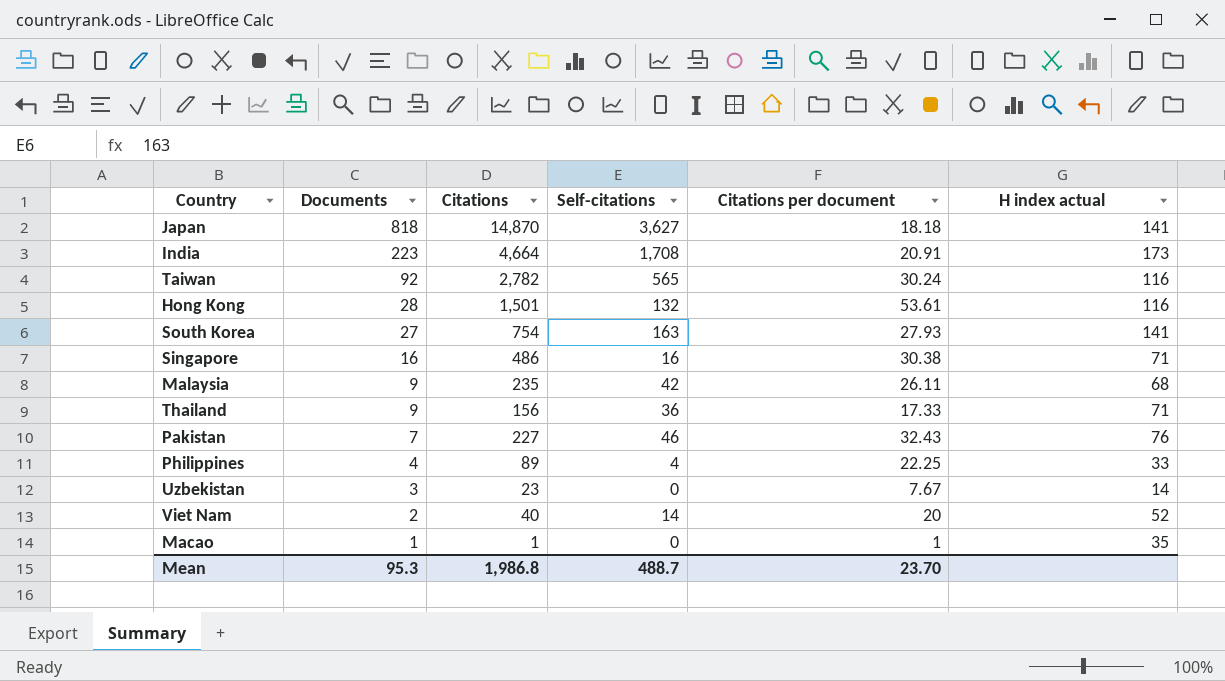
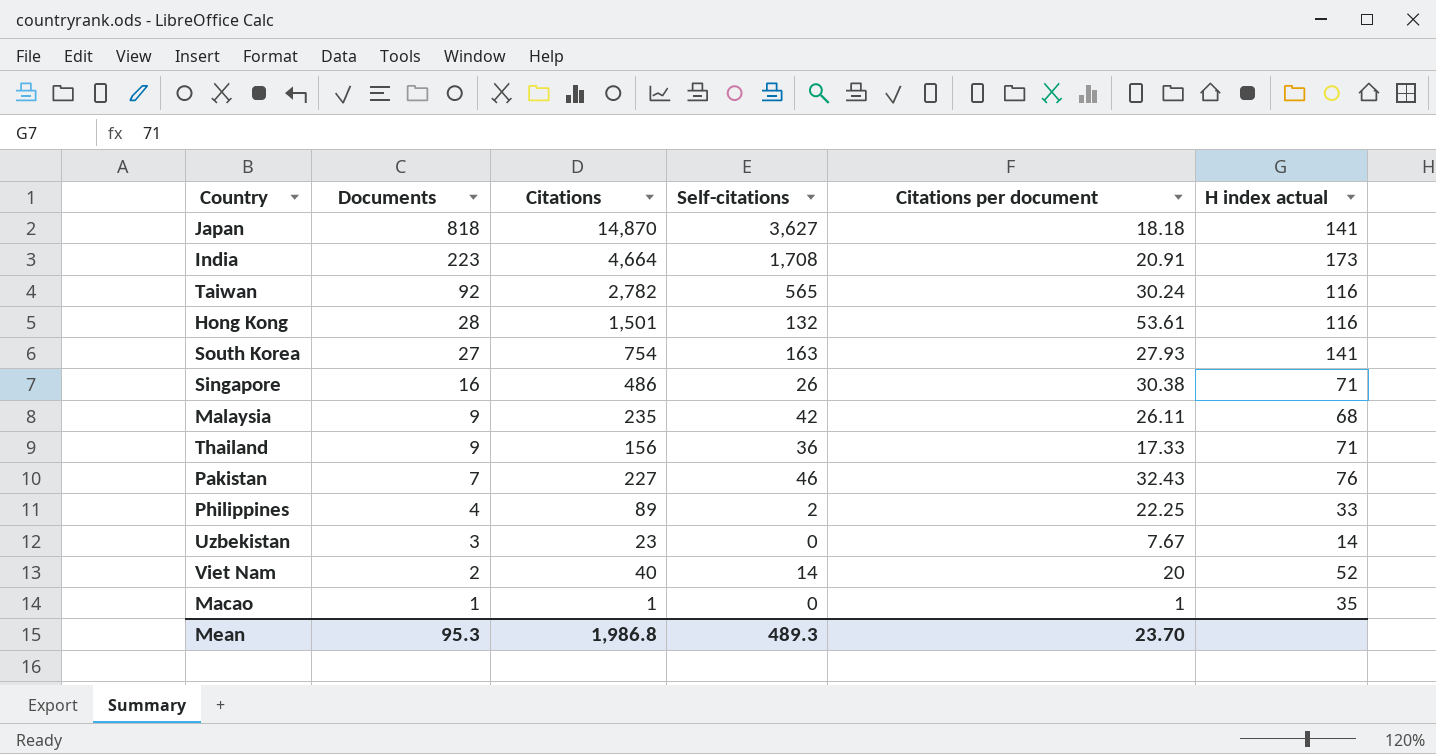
Singapore | Self-citations: 16 -> 26
Philippines | Self-citations: 4 -> 2
Mean | Self-citations: 488.7 -> 489.3

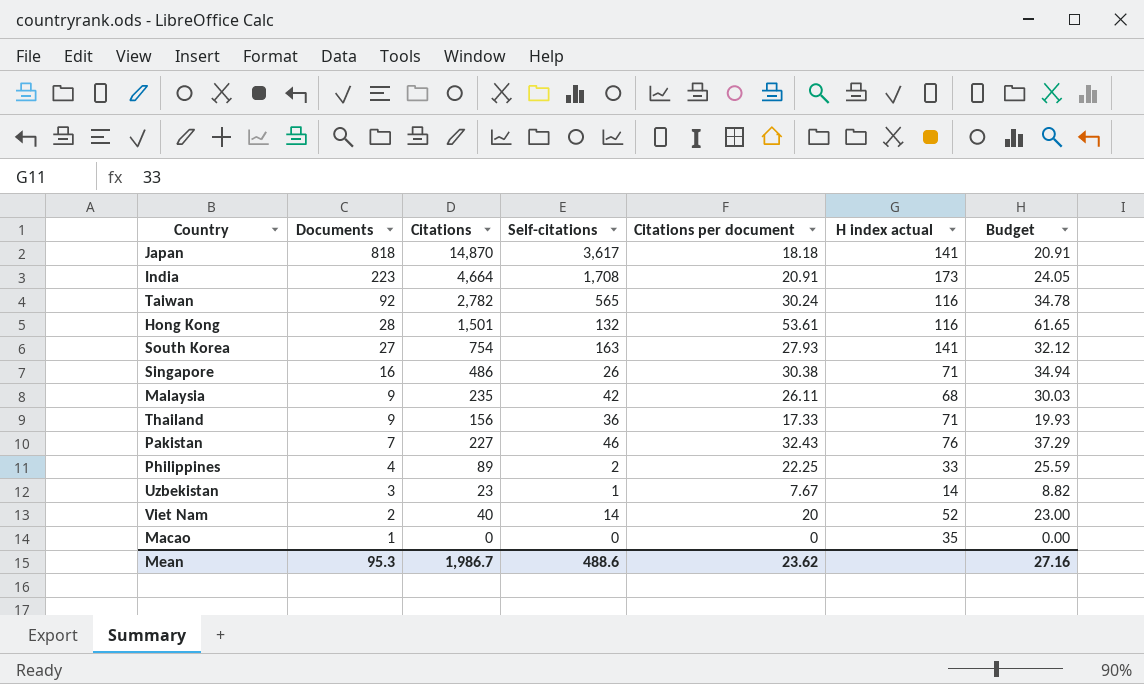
column Budget | formula: none -> [Citations per document] * 1.15
Japan | Self-citations: 3,627 -> 3,617
Uzbekistan | Self-citations: 0 -> 1
Macao | Citations: 1 -> 0
Macao | Citations per document: 1 -> 0
Mean | Citations: 1,986.8 -> 1,986.7
Mean | Self-citations: 489.3 -> 488.6
Mean | Citations per document: 23.70 -> 23.62

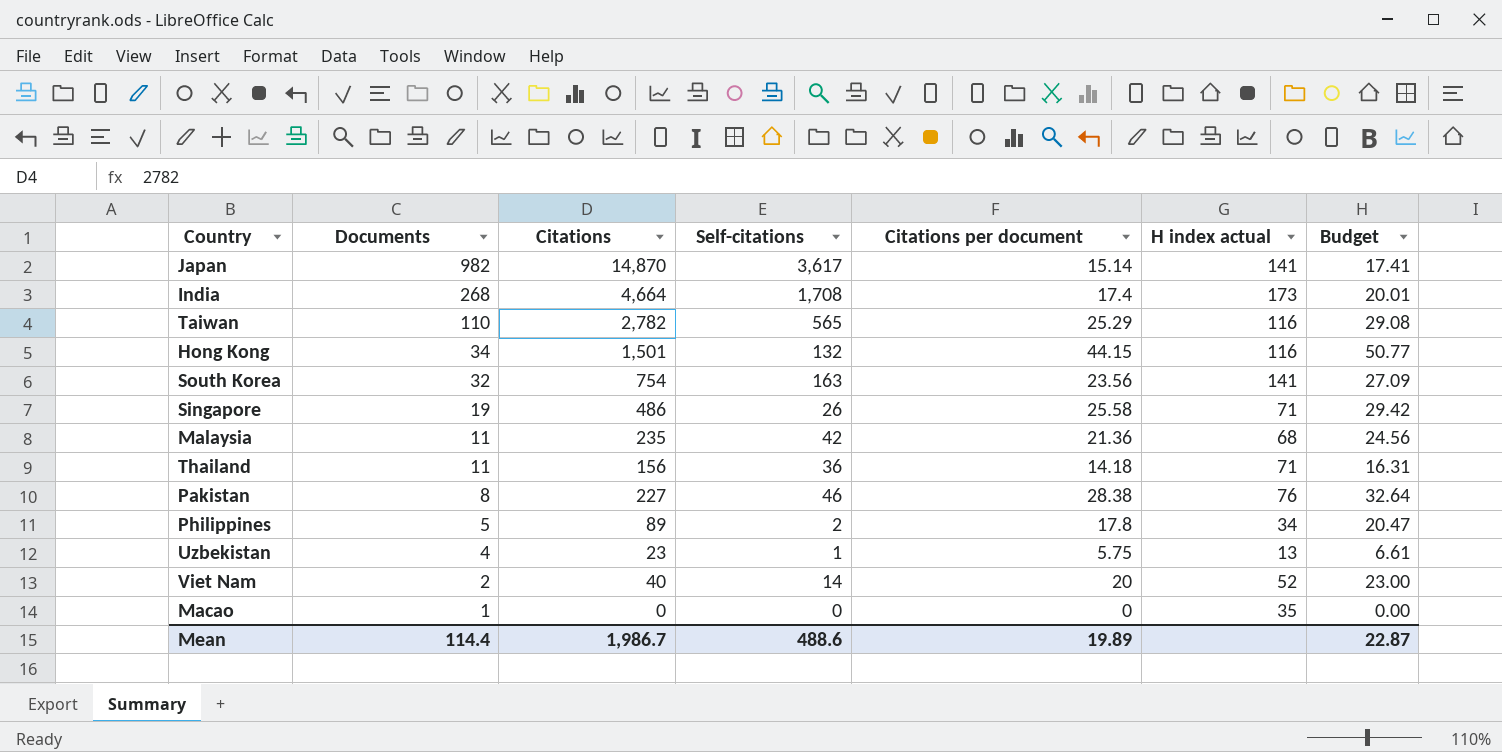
Japan | Documents: 818 -> 982
Japan | Citations per document: 18.18 -> 15.14
Japan | Budget: 20.91 -> 17.41
India | Documents: 223 -> 268
India | Citations per document: 20.91 -> 17.4
India | Budget: 24.05 -> 20.01
Taiwan | Documents: 92 -> 110
Taiwan | Citations per document: 30.24 -> 25.29
Taiwan | Budget: 34.78 -> 29.08
Hong Kong | Documents: 28 -> 34
Hong Kong | Citations per document: 53.61 -> 44.15
Hong Kong | Budget: 61.65 -> 50.77
South Korea | Documents: 27 -> 32
South Korea | Citations per document: 27.93 -> 23.56
South Korea | Budget: 32.12 -> 27.09
Singapore | Documents: 16 -> 19
Singapore | Citations per document: 30.38 -> 25.58
Singapore | Budget: 34.94 -> 29.42
Malaysia | Documents: 9 -> 11
Malaysia | Citations per document: 26.11 -> 21.36
Malaysia | Budget: 30.03 -> 24.56
Thailand | Documents: 9 -> 11
Thailand | Citations per document: 17.33 -> 14.18
Thailand | Budget: 19.93 -> 16.31
Pakistan | Documents: 7 -> 8
Pakistan | Citations per document: 32.43 -> 28.38
Pakistan | Budget: 37.29 -> 32.64
Philippines | Documents: 4 -> 5
Philippines | Citations per document: 22.25 -> 17.8
Philippines | H index actual: 33 -> 34
Philippines | Budget: 25.59 -> 20.47
Uzbekistan | Documents: 3 -> 4
Uzbekistan | Citations per document: 7.67 -> 5.75
Uzbekistan | H index actual: 14 -> 13
Uzbekistan | Budget: 8.82 -> 6.61
Mean | Documents: 95.3 -> 114.4
Mean | Citations per document: 23.62 -> 19.89
Mean | Budget: 27.16 -> 22.87

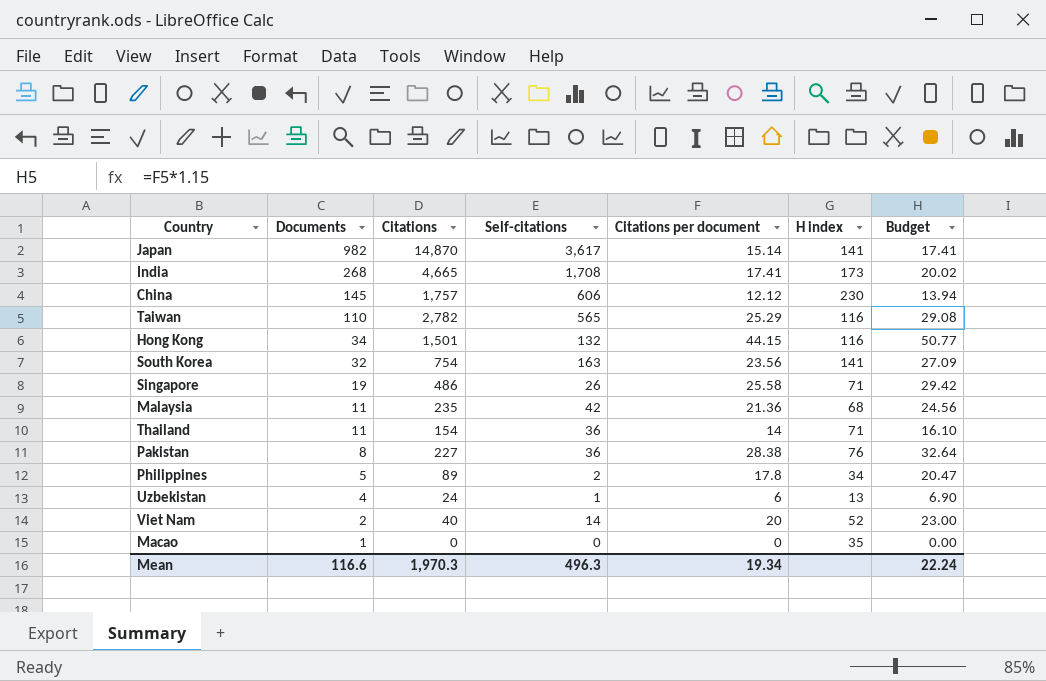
column name: H index actual -> H index
India | Citations: 4,664 -> 4,665
India | Citations per document: 17.4 -> 17.41
India | Budget: 20.01 -> 20.02
row China: none -> 145 | 1,757 | 606 | 12.12 | 230 | 13.94
Thailand | Citations: 156 -> 154
Thailand | Citations per document: 14.18 -> 14
Thailand | Budget: 16.31 -> 16.10
Pakistan | Self-citations: 46 -> 36
Uzbekistan | Citations: 23 -> 24
Uzbekistan | Citations per document: 5.75 -> 6
Uzbekistan | Budget: 6.61 -> 6.90
Mean | Documents: 114.4 -> 116.6
Mean | Citations: 1,986.7 -> 1,970.3
Mean | Self-citations: 488.6 -> 496.3
Mean | Citations per document: 19.89 -> 19.34
Mean | Budget: 22.87 -> 22.24

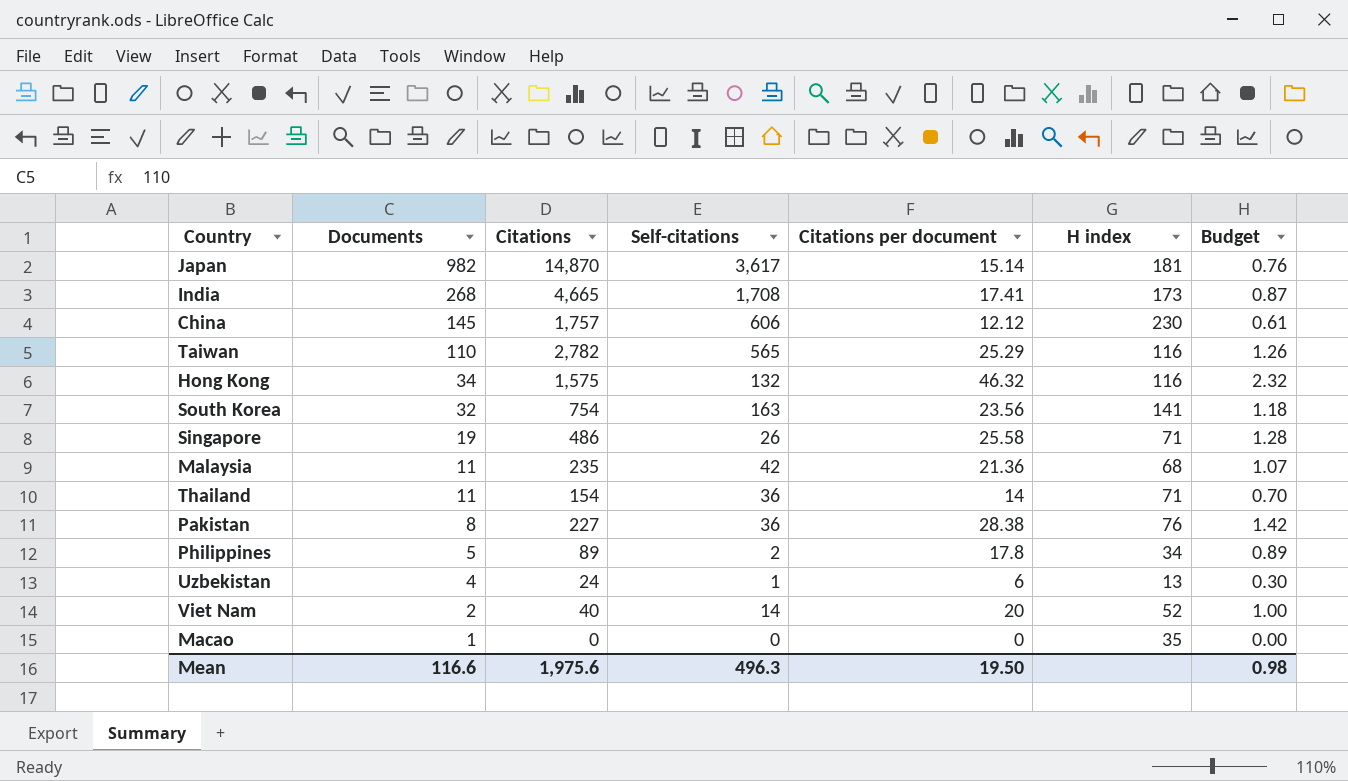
column Budget | formula: [Citations per document] * 1.15 -> [Citations per document] * 0.05
Japan | H index: 141 -> 181
Hong Kong | Citations: 1,501 -> 1,575
Hong Kong | Citations per document: 44.15 -> 46.32
Mean | Citations: 1,970.3 -> 1,975.6
Mean | Citations per document: 19.34 -> 19.50
Mean | Budget: 22.24 -> 0.98

